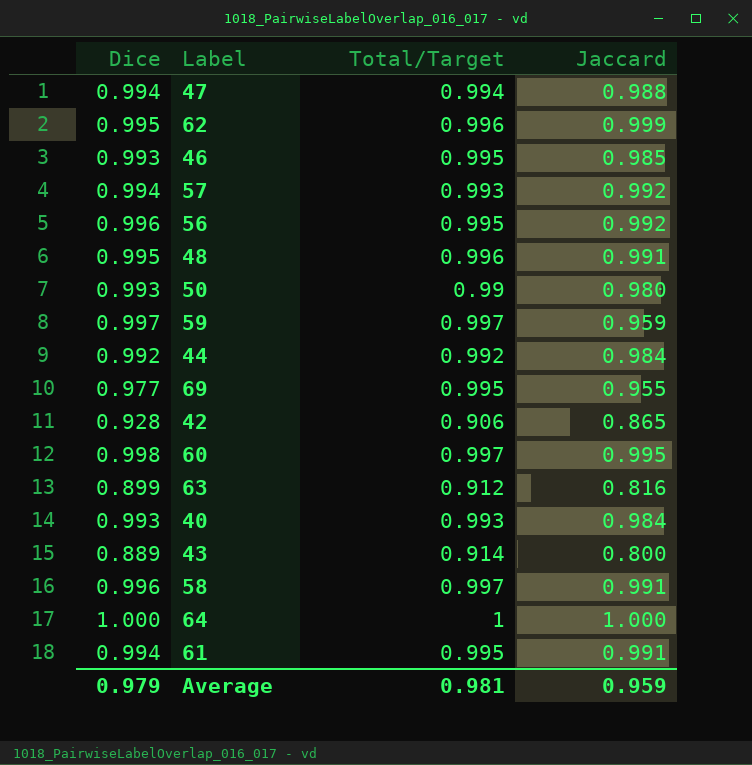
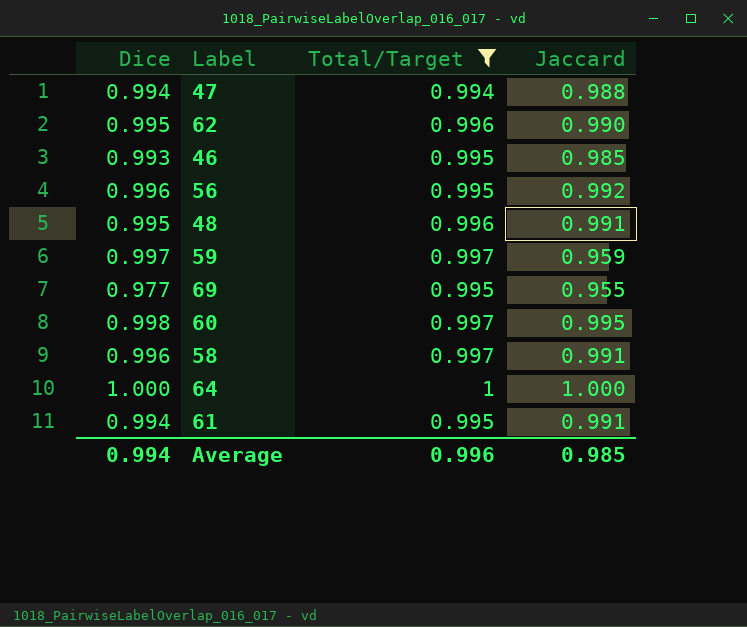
filter: none -> Total/Target >= 0.994
62 | Jaccard: 0.999 -> 0.990
Average | Dice: 0.979 -> 0.994
Average | Total/Target: 0.981 -> 0.996
Average | Jaccard: 0.959 -> 0.985

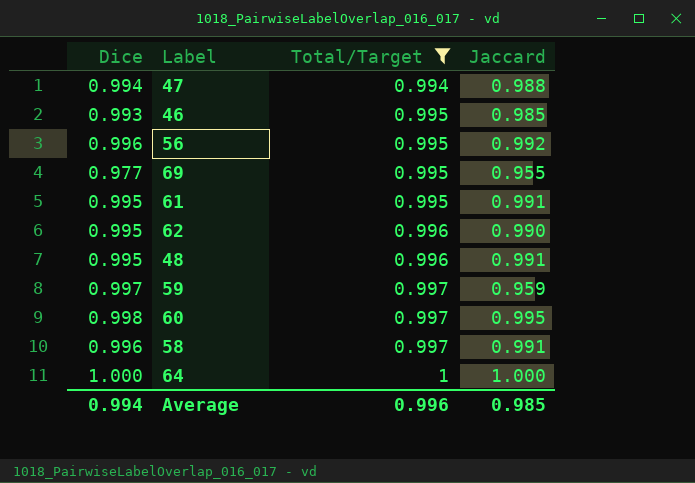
row order: none -> Total/Target ascending
61 | Dice: 0.994 -> 0.995

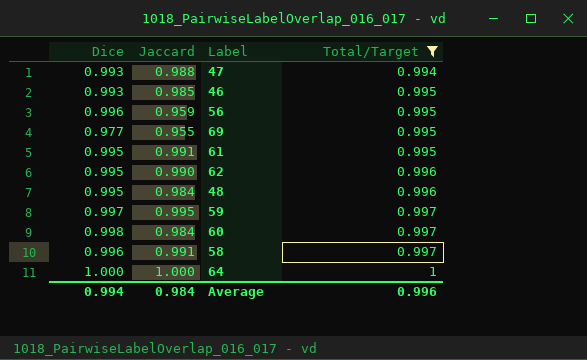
column Jaccard | position: 4 -> 2
47 | Dice: 0.994 -> 0.993
56 | Jaccard: 0.992 -> 0.959
48 | Jaccard: 0.991 -> 0.984
59 | Jaccard: 0.959 -> 0.995
60 | Jaccard: 0.995 -> 0.984
Average | Jaccard: 0.985 -> 0.984

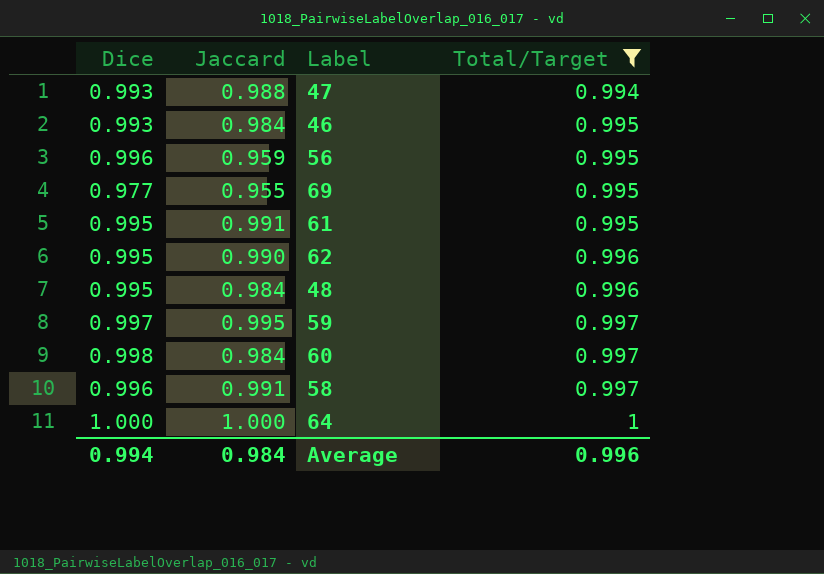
46 | Jaccard: 0.985 -> 0.984

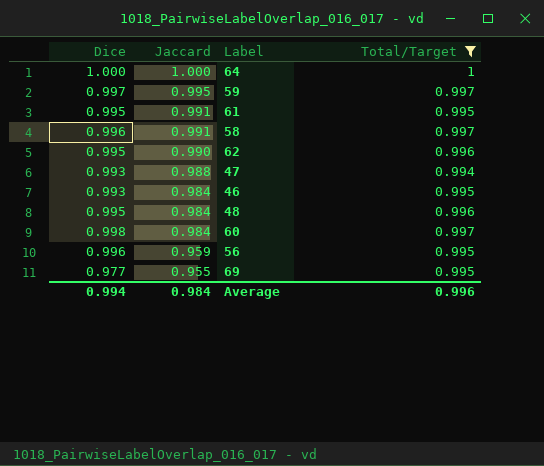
row order: Total/Target ascending -> Jaccard descending

